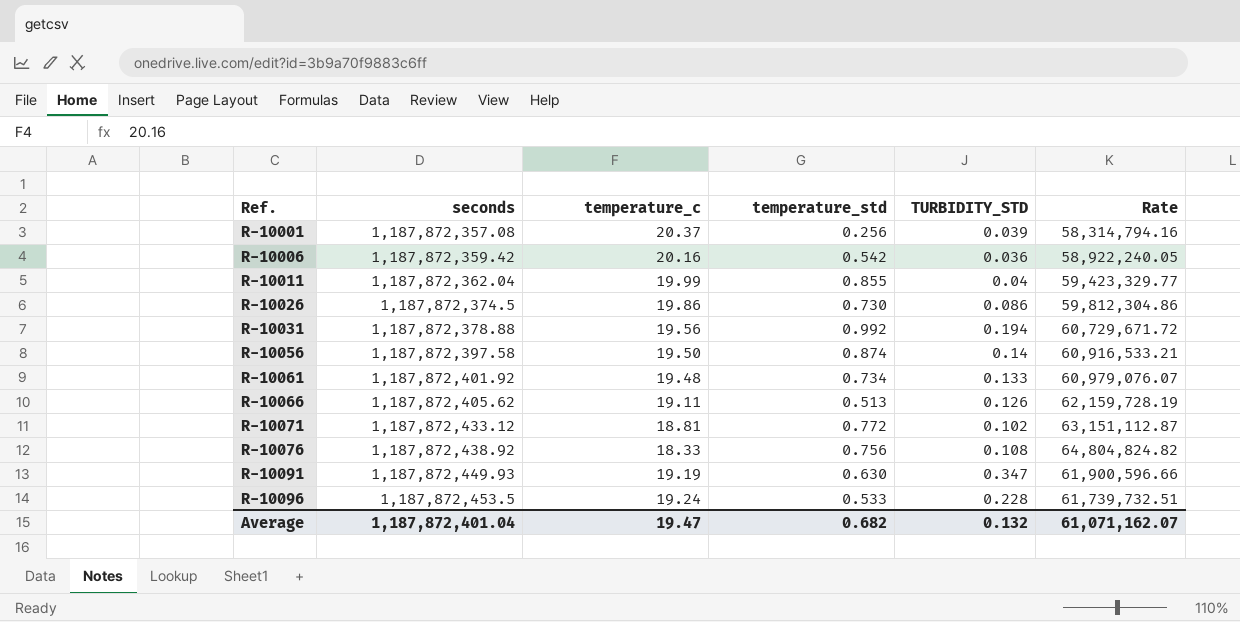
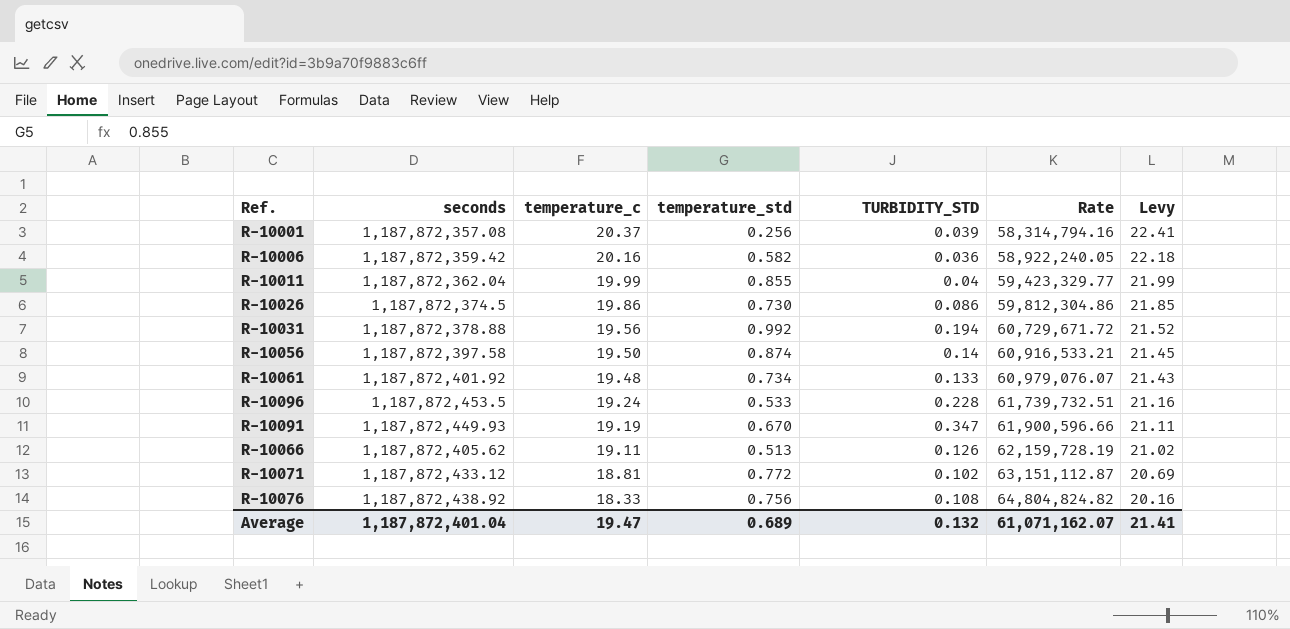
row order: Ref. ascending -> temperature_c descending
column Levy | formula: none -> [temperature_c] * 1.1
R-10006 | temperature_std: 0.542 -> 0.582
R-10091 | temperature_std: 0.630 -> 0.670
Average | temperature_std: 0.682 -> 0.689

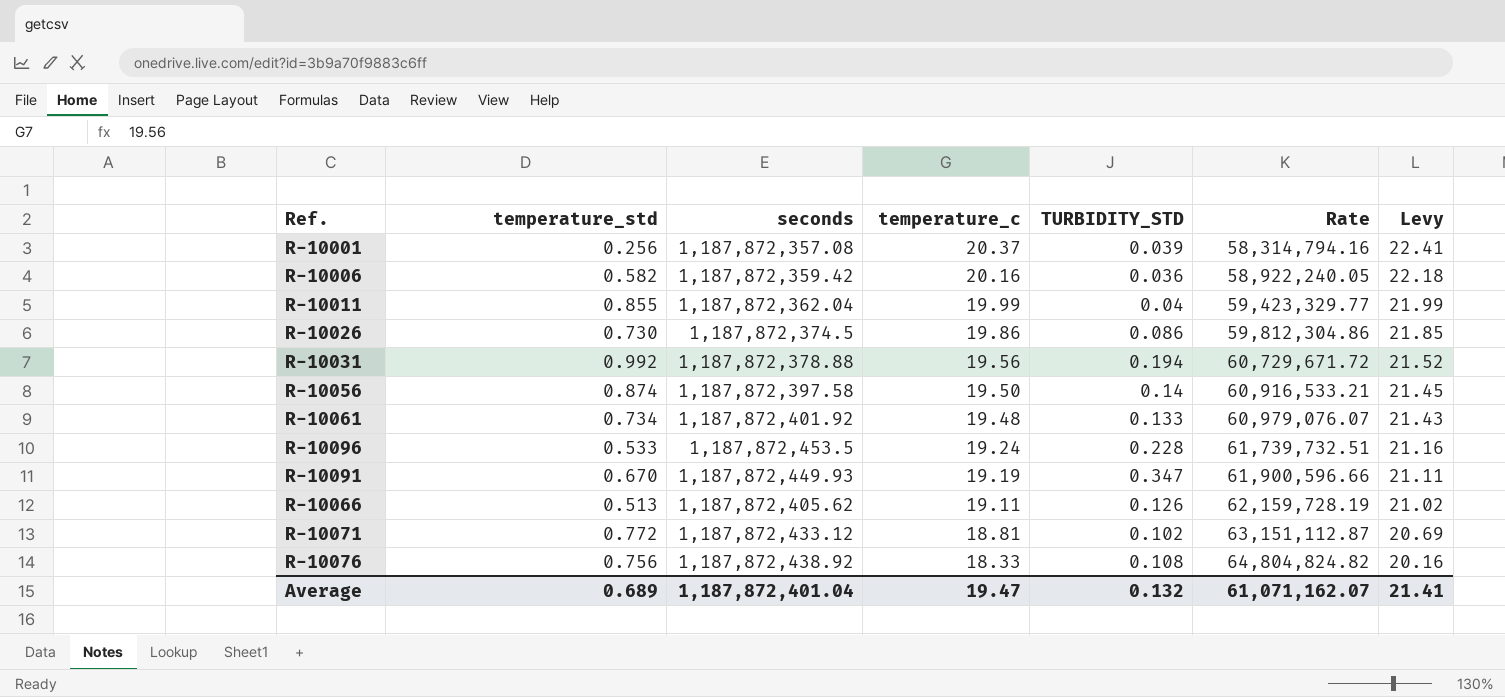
column temperature_std | position: 4 -> 2

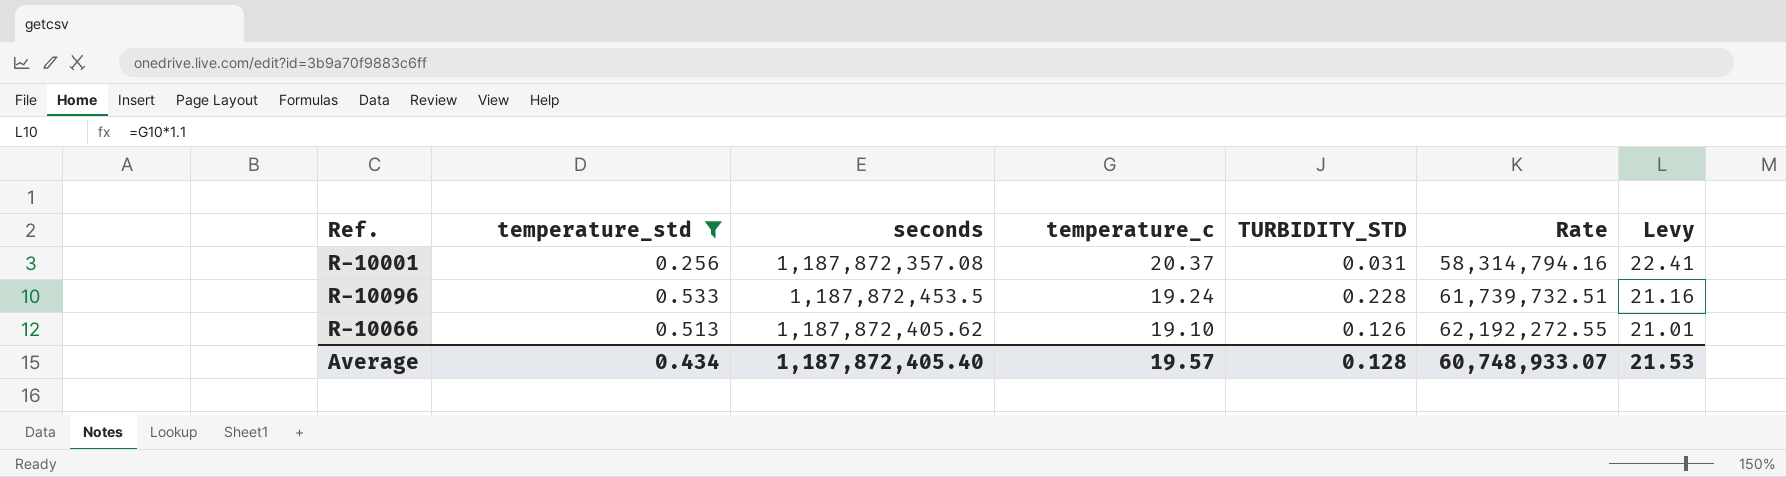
filter: none -> temperature_std <= 0.533
R-10001 | TURBIDITY_STD: 0.039 -> 0.031
R-10066 | temperature_c: 19.11 -> 19.10
R-10066 | Rate: 62,159,728.19 -> 62,192,272.55
R-10066 | Levy: 21.02 -> 21.01
Average | temperature_std: 0.689 -> 0.434
Average | seconds: 1,187,872,401.04 -> 1,187,872,405.40
Average | temperature_c: 19.47 -> 19.57
Average | TURBIDITY_STD: 0.132 -> 0.128
Average | Rate: 61,071,162.07 -> 60,748,933.07
Average | Levy: 21.41 -> 21.53

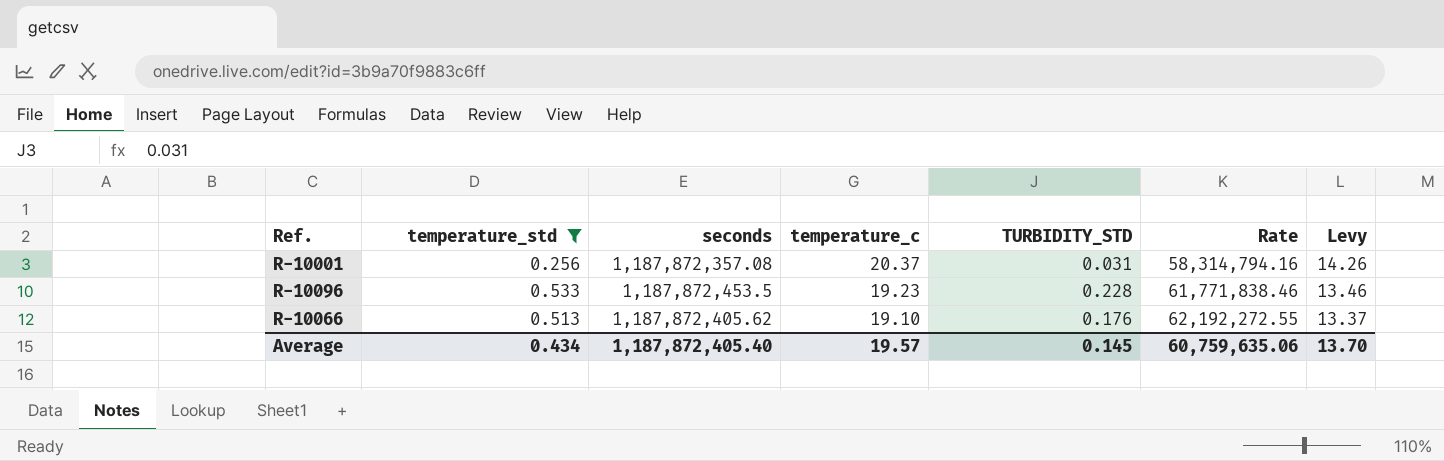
column Levy | formula: [temperature_c] * 1.1 -> [temperature_c] * 0.7
R-10096 | temperature_c: 19.24 -> 19.23
R-10096 | Rate: 61,739,732.51 -> 61,771,838.46
R-10066 | TURBIDITY_STD: 0.126 -> 0.176
Average | TURBIDITY_STD: 0.128 -> 0.145
Average | Rate: 60,748,933.07 -> 60,759,635.06
Average | Levy: 21.53 -> 13.70

